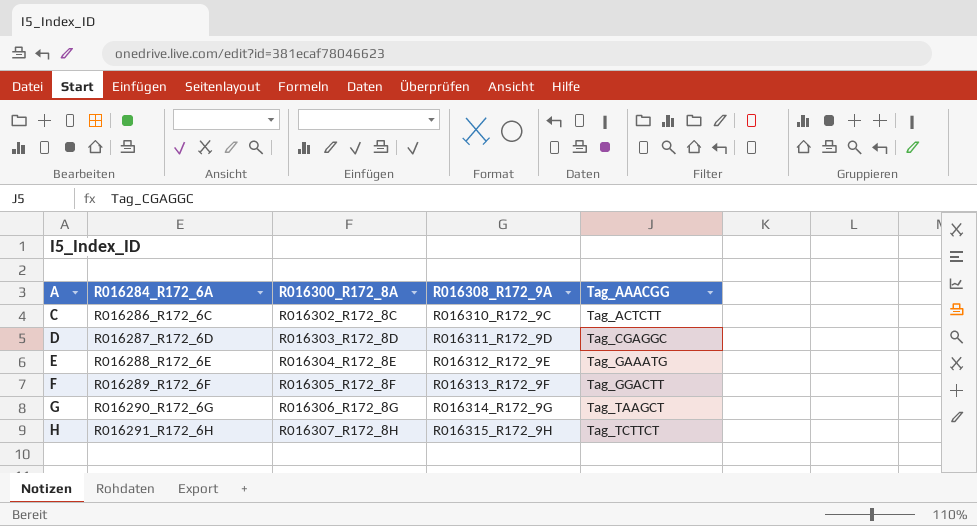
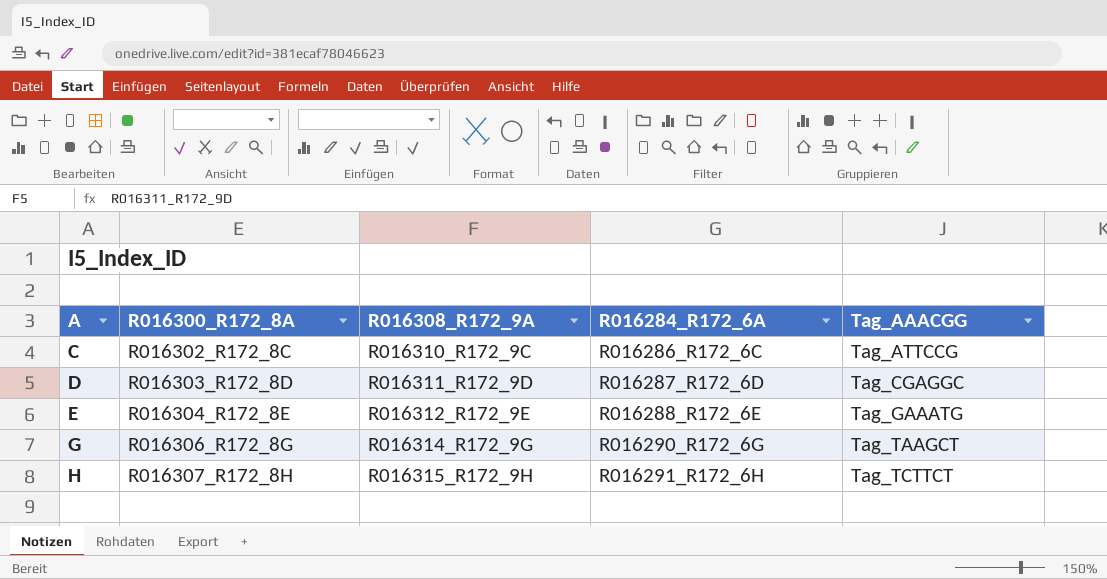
column R016284_R172_6A | position: 2 -> 4
row F: R016289_R172_6F | R016305_R172_8F | R016313_R172_9F | Tag_GGACTT -> none
C | Tag_AAACGG: Tag_ACTCTT -> Tag_ATTCCG

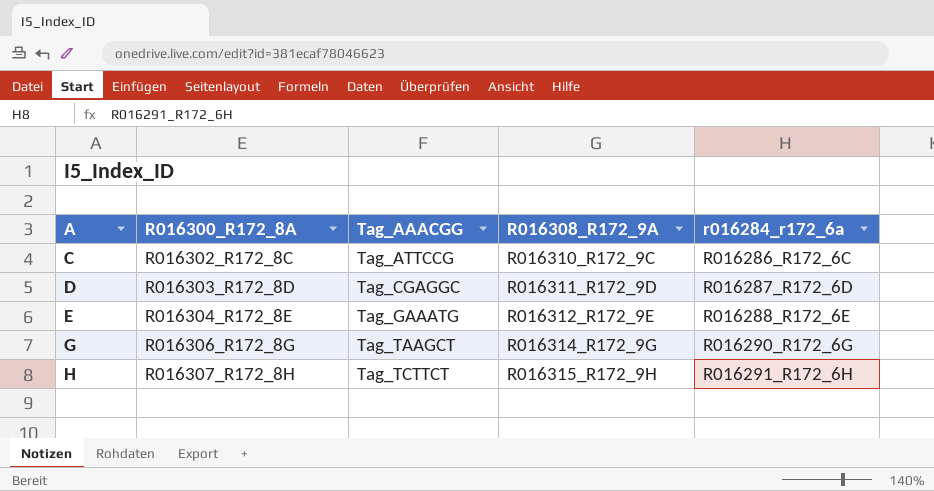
column Tag_AAACGG | position: 5 -> 3
column name: R016284_R172_6A -> r016284_r172_6a

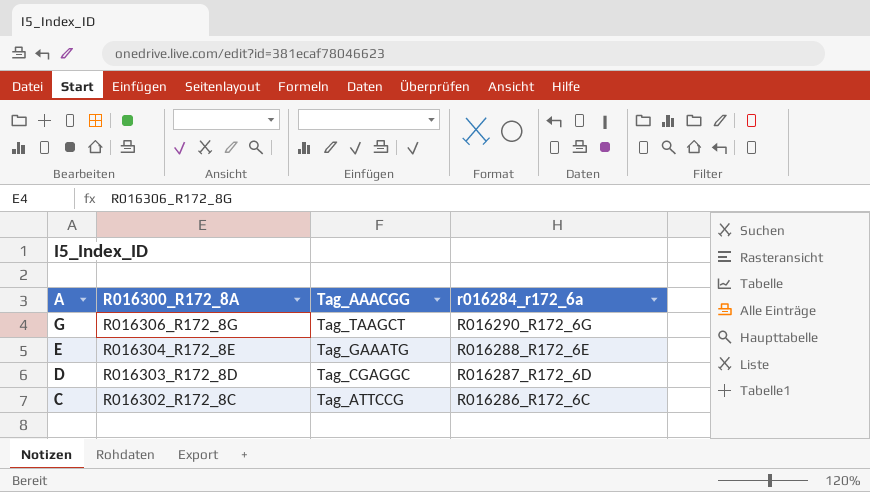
row order: A ascending -> A descending
column R016308_R172_9A | position: 4 -> none
row H: R016307_R172_8H | Tag_TCTTCT | R016315_R172_9H | R016291_R172_6H -> none

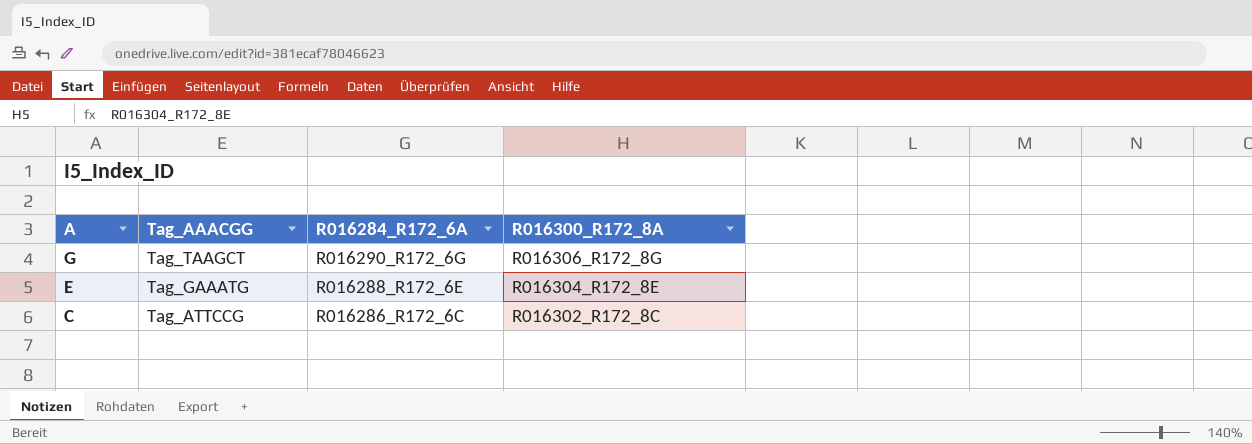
column name: r016284_r172_6a -> R016284_R172_6A
column R016300_R172_8A | position: 2 -> 4
row D: R016303_R172_8D | Tag_CGAGGC | R016287_R172_6D -> none

